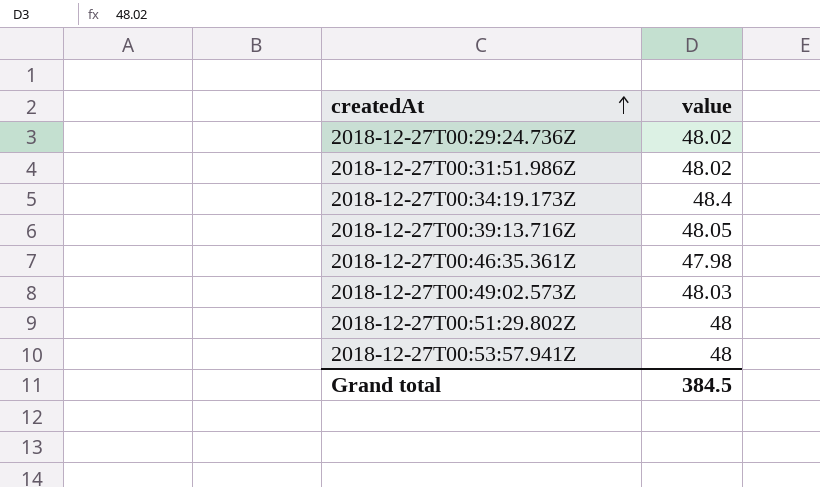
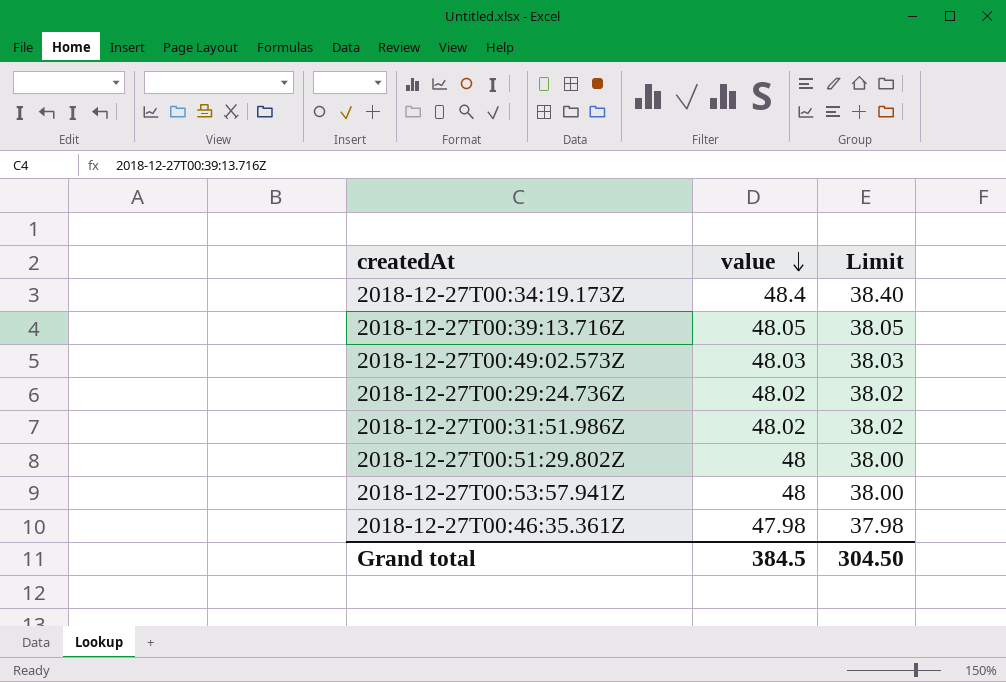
row order: createdAt ascending -> value descending
column Limit | formula: none -> [value] - 10

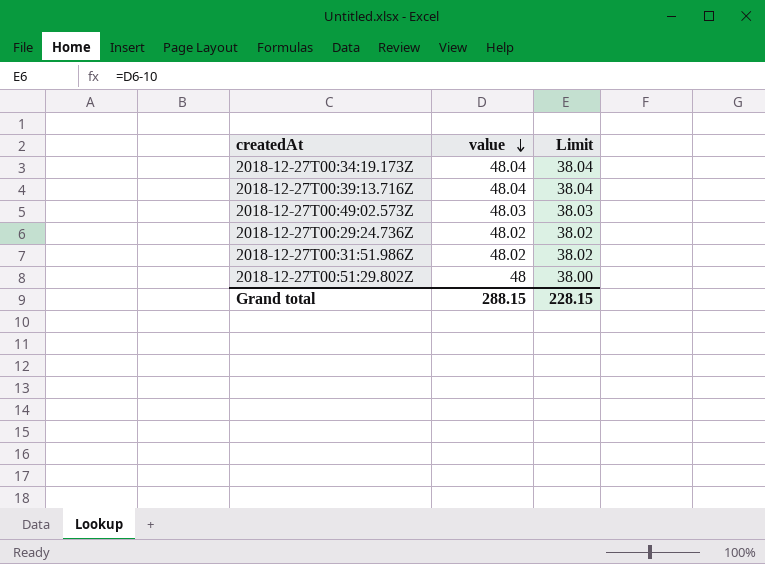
row 2018-12-27T00:53:57.941Z: 48 | 38.00 -> none
row 2018-12-27T00:46:35.361Z: 47.98 | 37.98 -> none
2018-12-27T00:34:19.173Z | value: 48.4 -> 48.04
2018-12-27T00:34:19.173Z | Limit: 38.40 -> 38.04
2018-12-27T00:39:13.716Z | value: 48.05 -> 48.04
2018-12-27T00:39:13.716Z | Limit: 38.05 -> 38.04
Grand total | value: 384.5 -> 288.15
Grand total | Limit: 304.50 -> 228.15

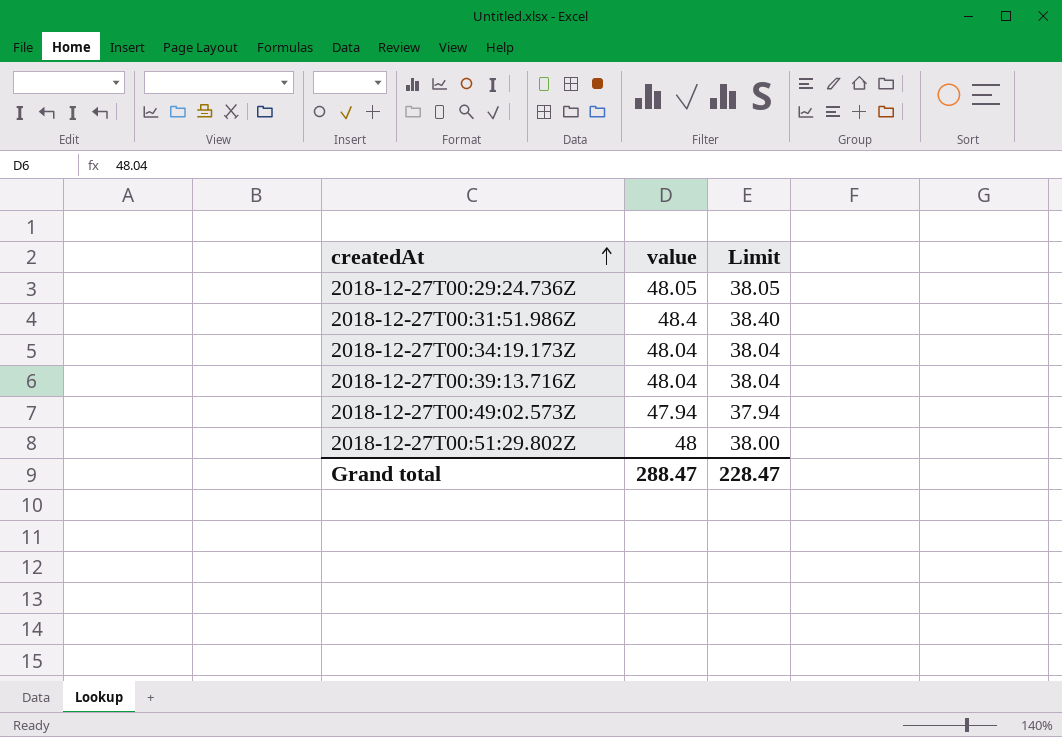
row order: value descending -> createdAt ascending
2018-12-27T00:29:24.736Z | value: 48.02 -> 48.05
2018-12-27T00:29:24.736Z | Limit: 38.02 -> 38.05
2018-12-27T00:31:51.986Z | value: 48.02 -> 48.4
2018-12-27T00:31:51.986Z | Limit: 38.02 -> 38.40
2018-12-27T00:49:02.573Z | value: 48.03 -> 47.94
2018-12-27T00:49:02.573Z | Limit: 38.03 -> 37.94
Grand total | value: 288.15 -> 288.47
Grand total | Limit: 228.15 -> 228.47

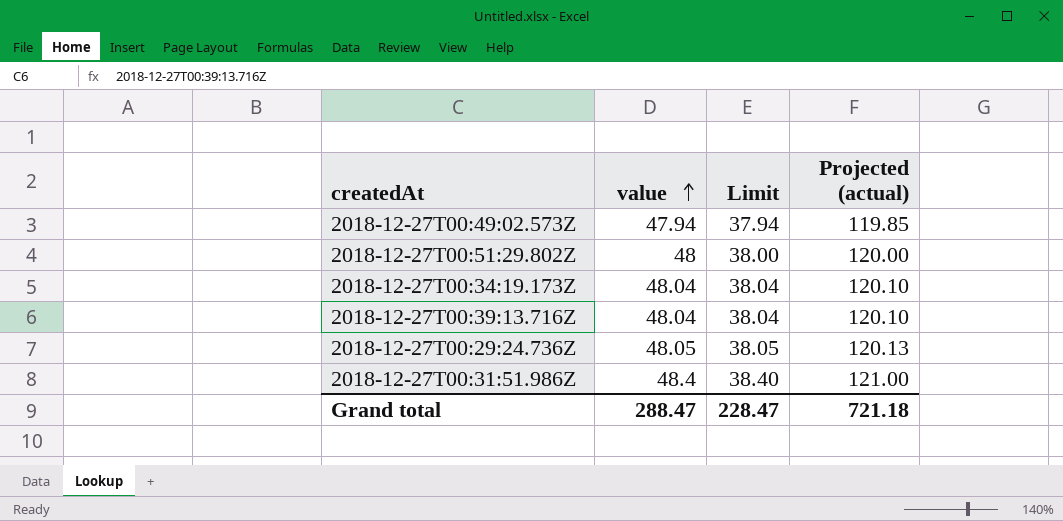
row order: createdAt ascending -> value ascending
column Projected (actual) | formula: none -> [value] * 2.5

